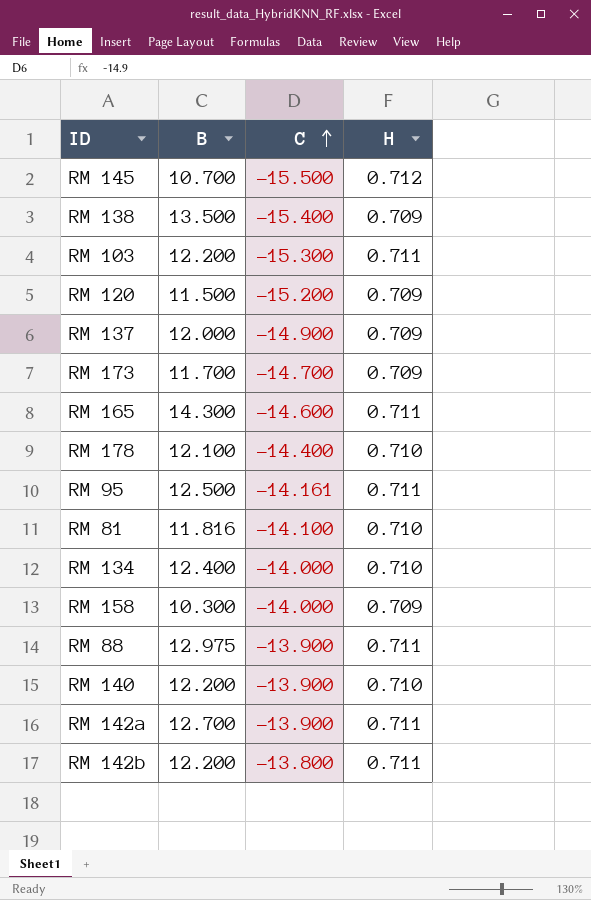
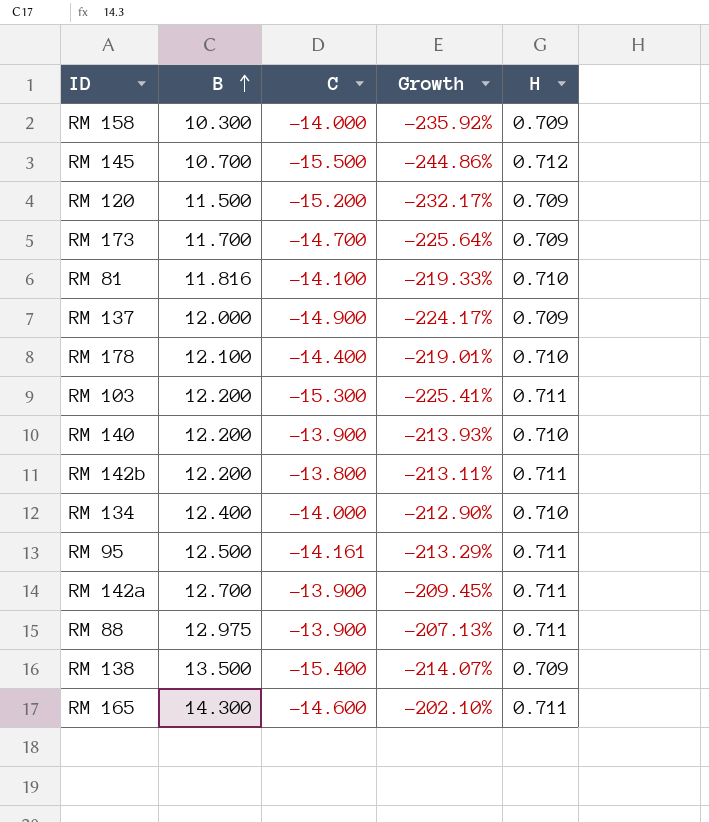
row order: C ascending -> B ascending
column Growth | formula: none -> ([C] - [B]) / [B]

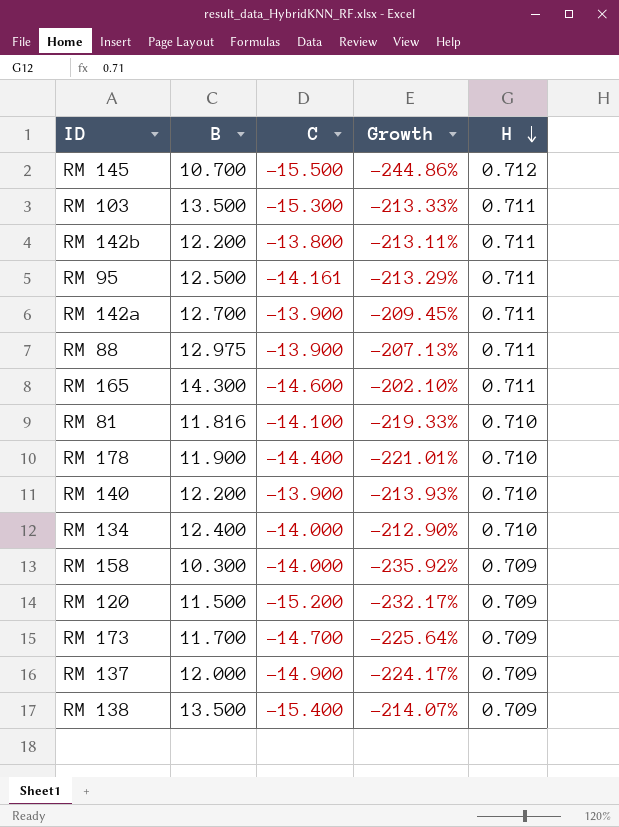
row order: B ascending -> H descending
RM 103 | B: 12.200 -> 13.500
RM 103 | Growth: -225.41% -> -213.33%
RM 178 | B: 12.100 -> 11.900
RM 178 | Growth: -219.01% -> -221.01%

